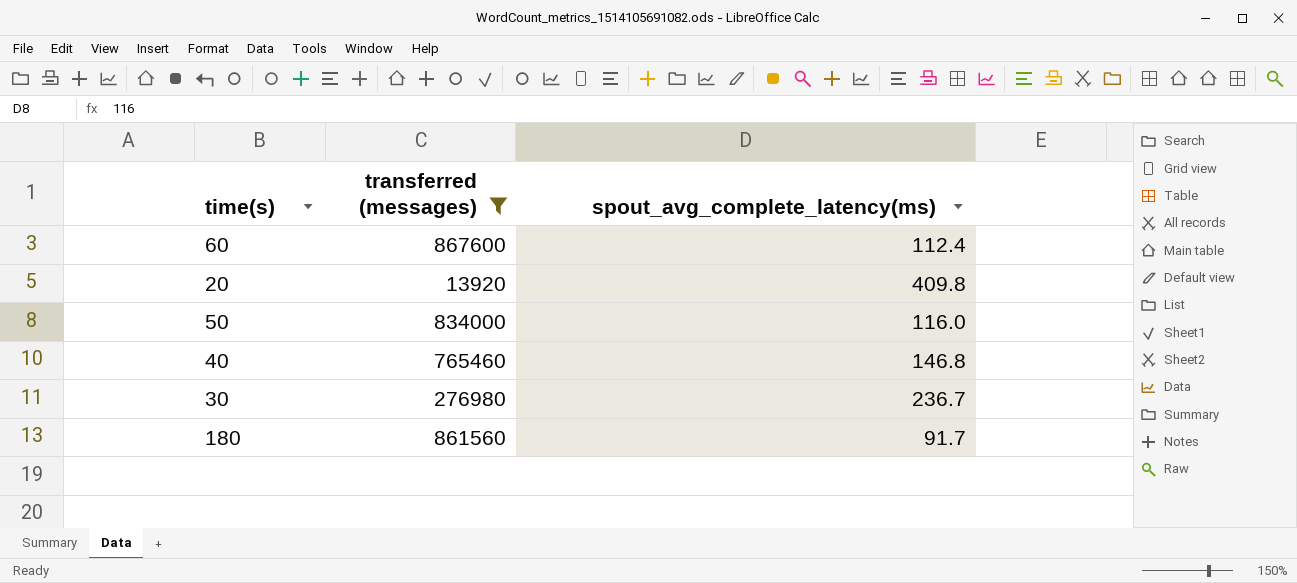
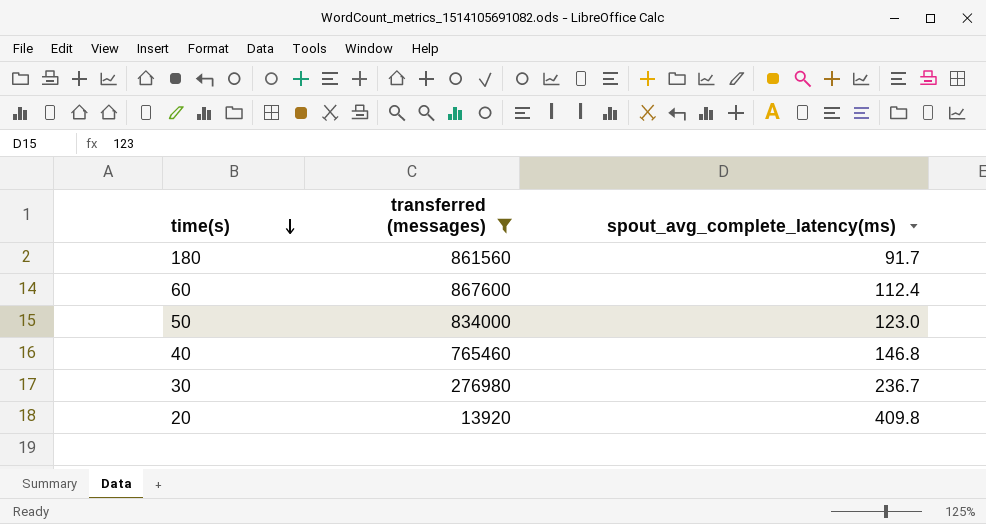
row order: none -> time(s) descending
50 | spout_avg_complete_latency(ms): 116.0 -> 123.0

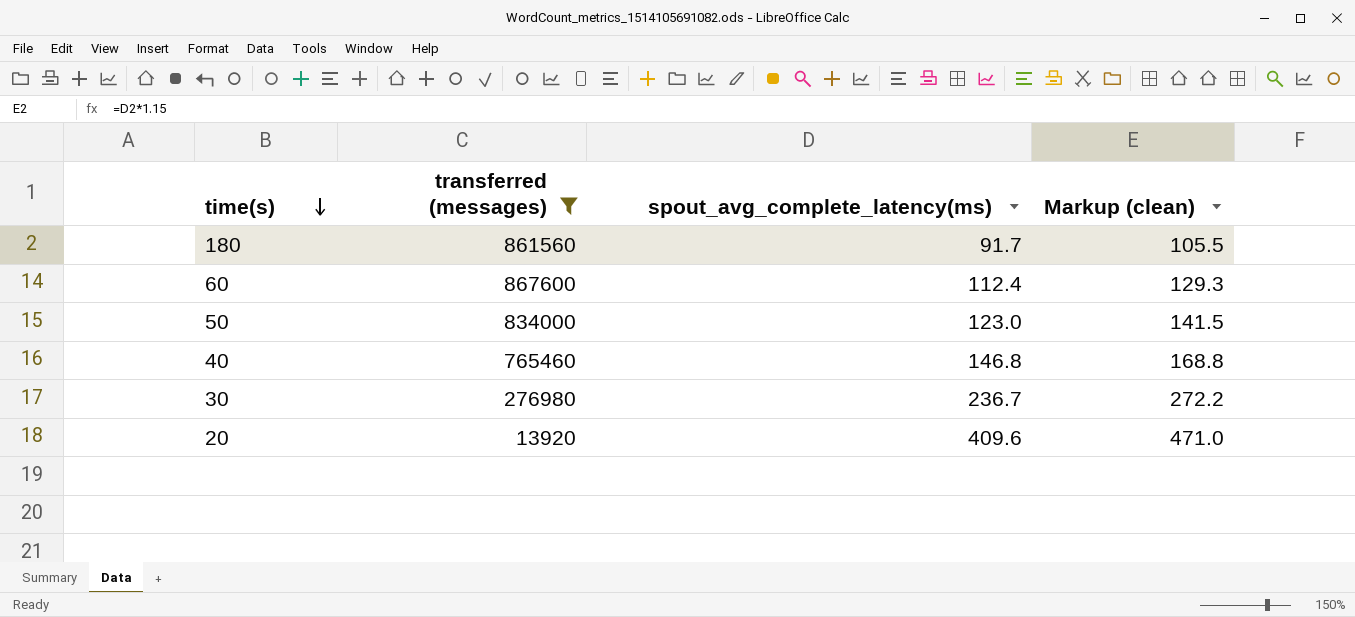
column Markup (clean) | formula: none -> [spout_avg_complete_latency(ms)] * 1.15
20 | spout_avg_complete_latency(ms): 409.8 -> 409.6

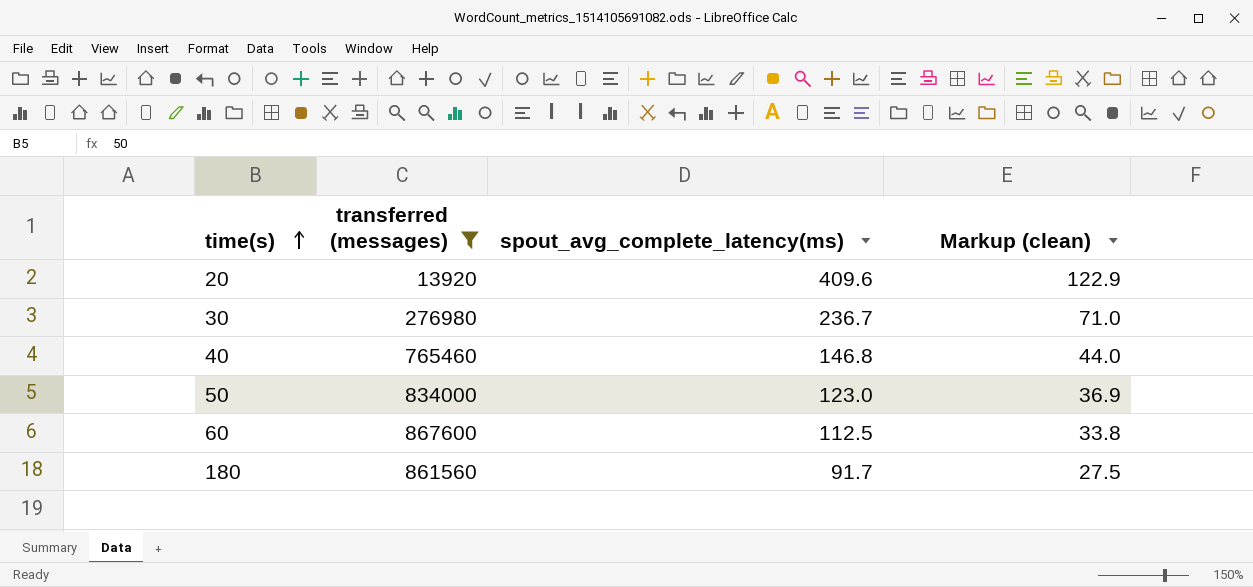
row order: time(s) descending -> time(s) ascending
column Markup (clean) | formula: [spout_avg_complete_latency(ms)] * 1.15 -> [spout_avg_complete_latency(ms)] * 0.3
60 | spout_avg_complete_latency(ms): 112.4 -> 112.5

